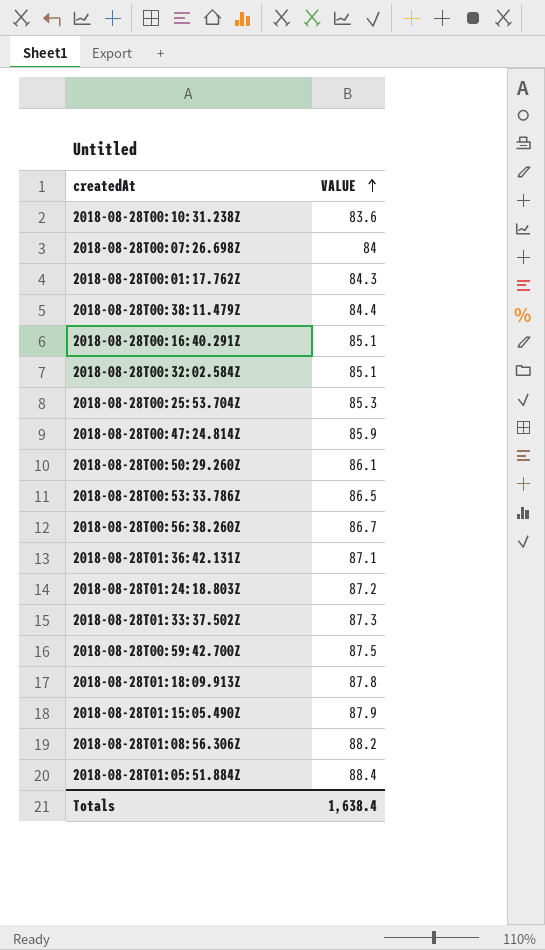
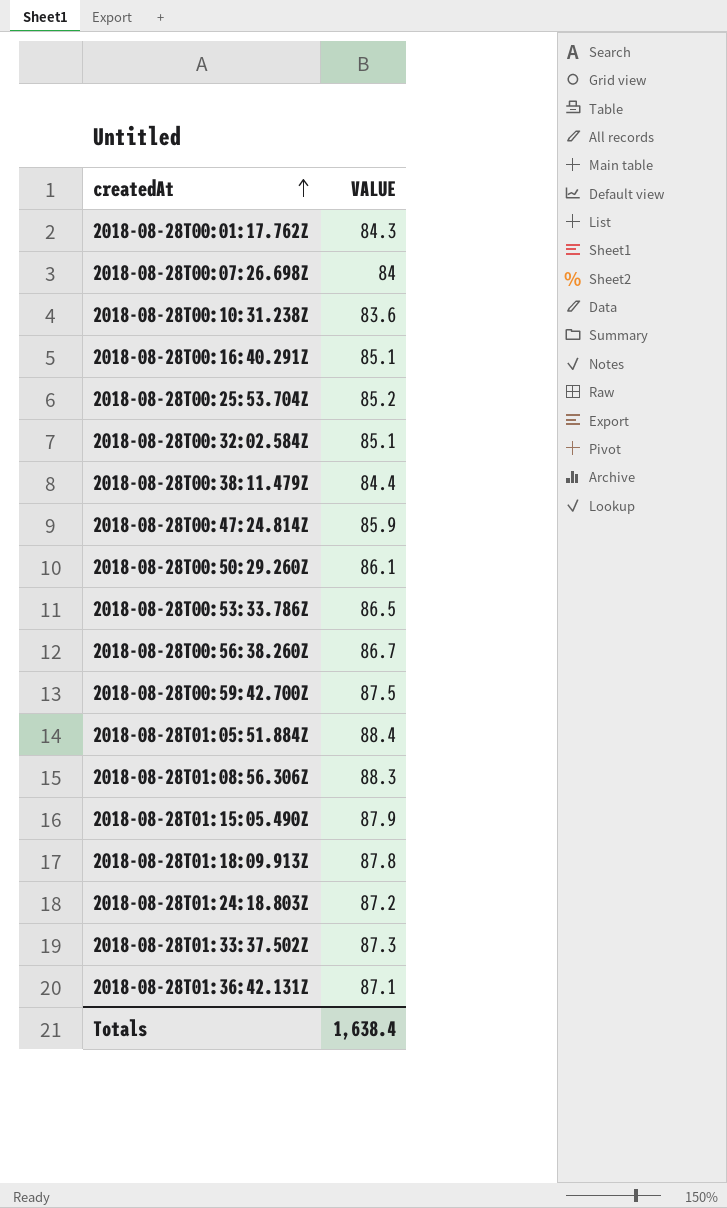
row order: VALUE ascending -> createdAt ascending
2018-08-28T00:25:53.704Z | VALUE: 85.3 -> 85.2
2018-08-28T01:08:56.306Z | VALUE: 88.2 -> 88.3

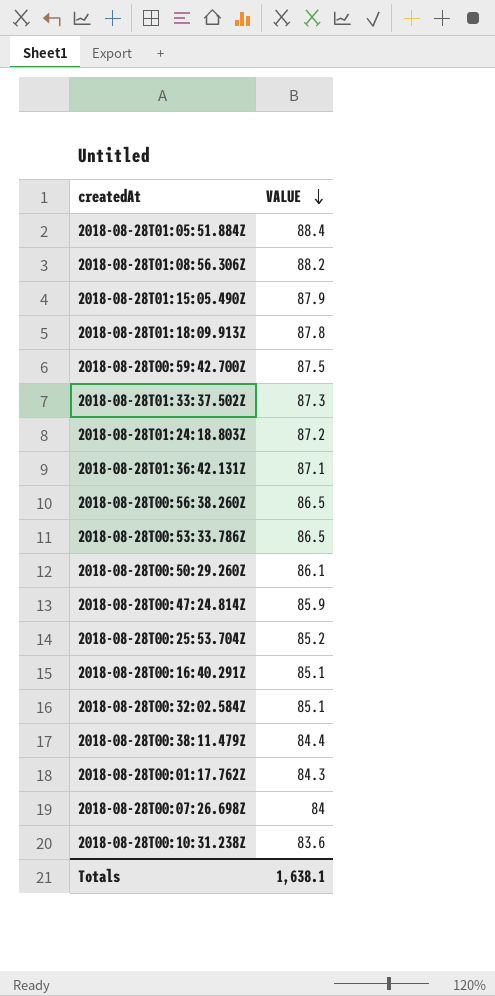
row order: createdAt ascending -> VALUE descending
2018-08-28T01:08:56.306Z | VALUE: 88.3 -> 88.2
2018-08-28T00:56:38.260Z | VALUE: 86.7 -> 86.5
Totals | VALUE: 1,638.4 -> 1,638.1

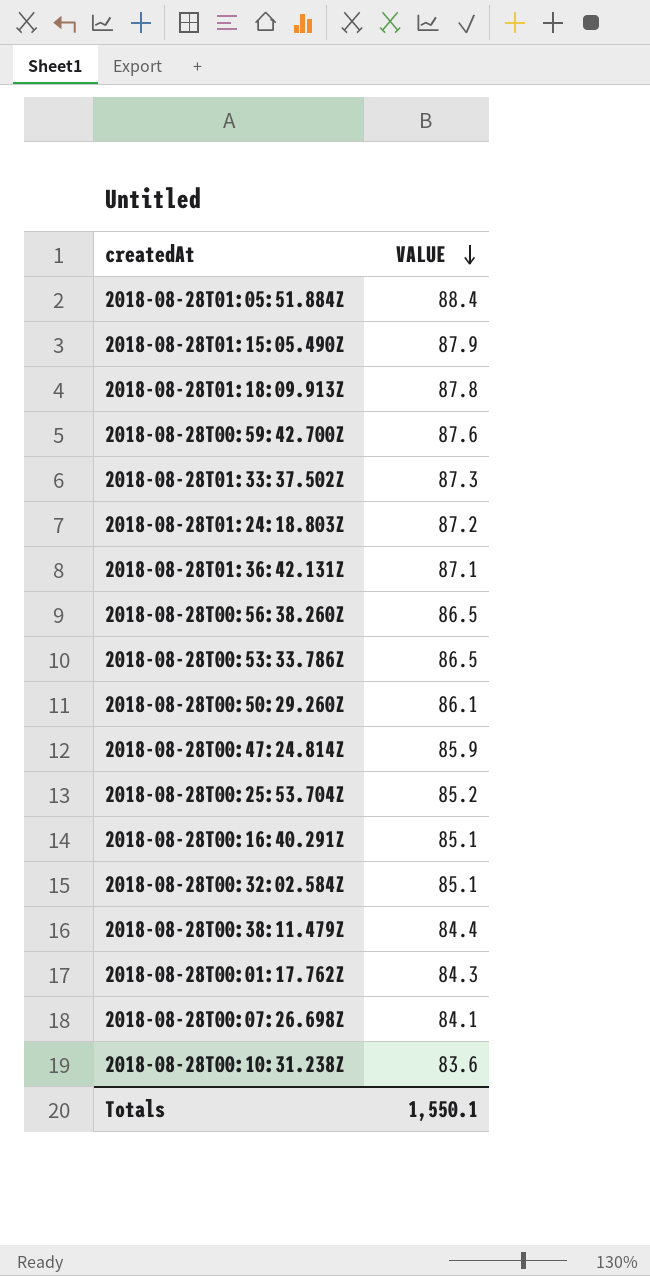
row 2018-08-28T01:08:56.306Z: 88.2 -> none
2018-08-28T00:59:42.700Z | VALUE: 87.5 -> 87.6
2018-08-28T00:07:26.698Z | VALUE: 84 -> 84.1
Totals | VALUE: 1,638.1 -> 1,550.1

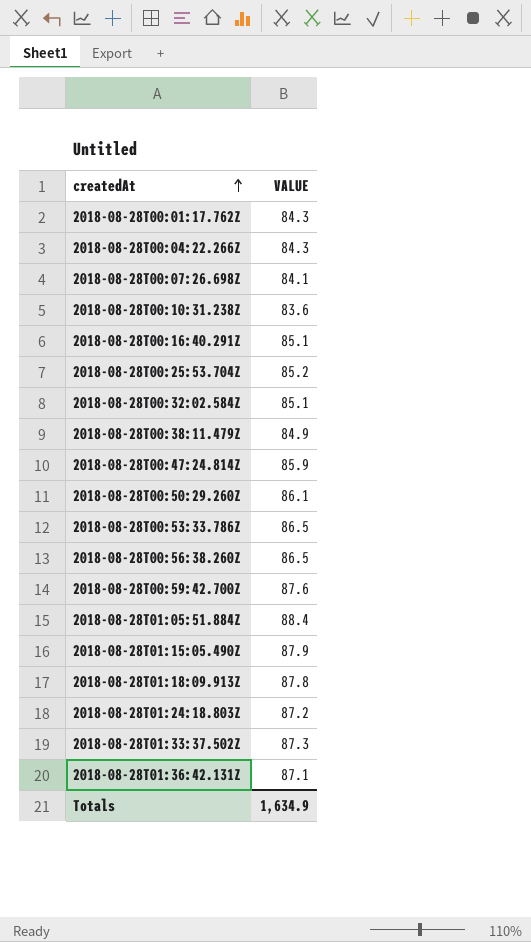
row order: VALUE descending -> createdAt ascending
row 2018-08-28T00:04:22.266Z: none -> 84.3
2018-08-28T00:38:11.479Z | VALUE: 84.4 -> 84.9
Totals | VALUE: 1,550.1 -> 1,634.9

